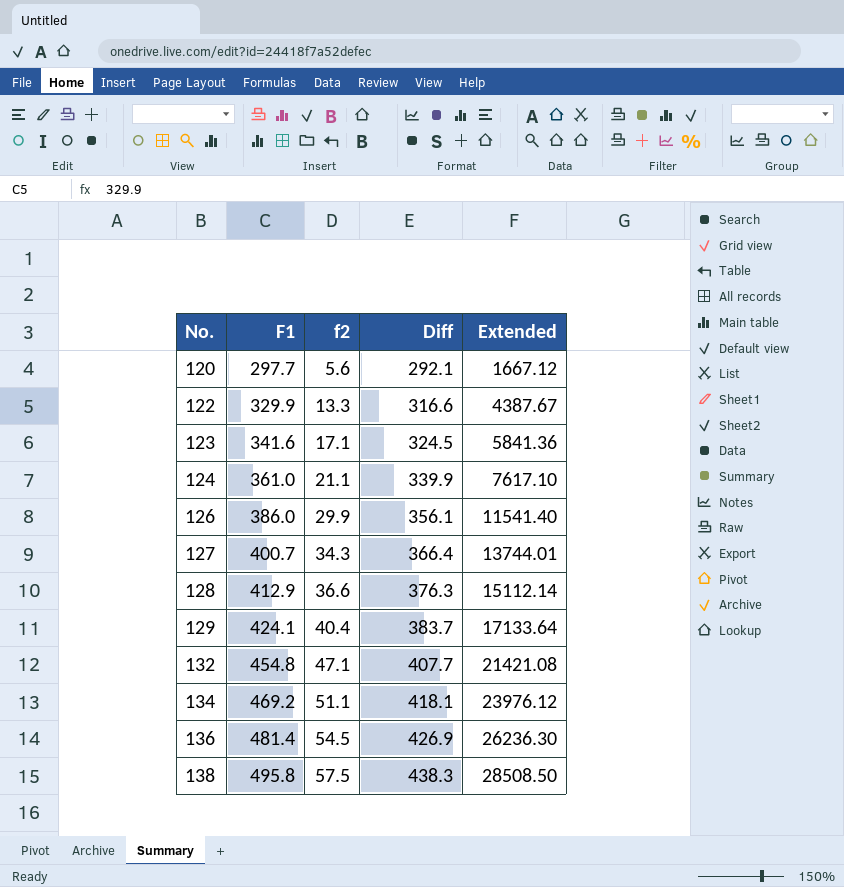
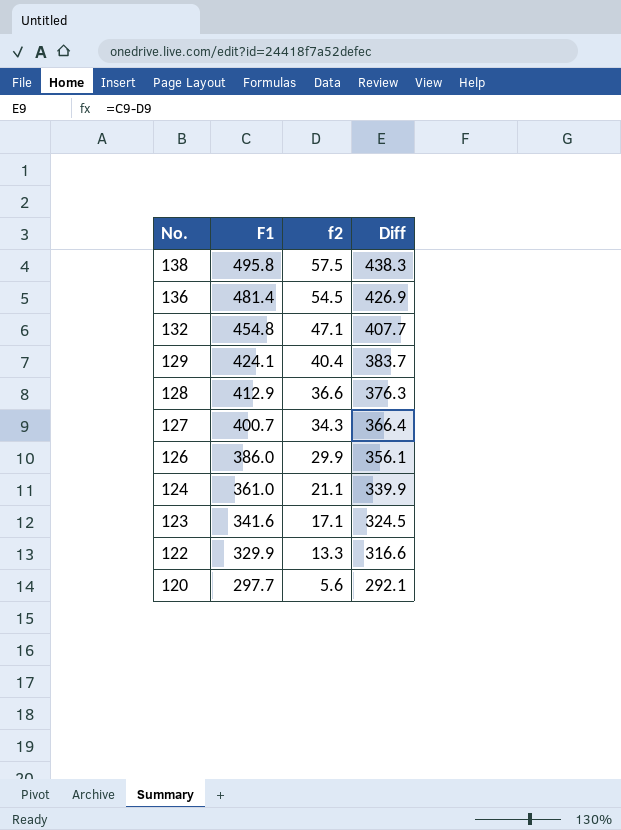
row order: No. ascending -> No. descending
column Extended | formula: [F1] * [f2] -> none
row 134: 469.2 | 51.1 | 418.1 | 23976.12 -> none

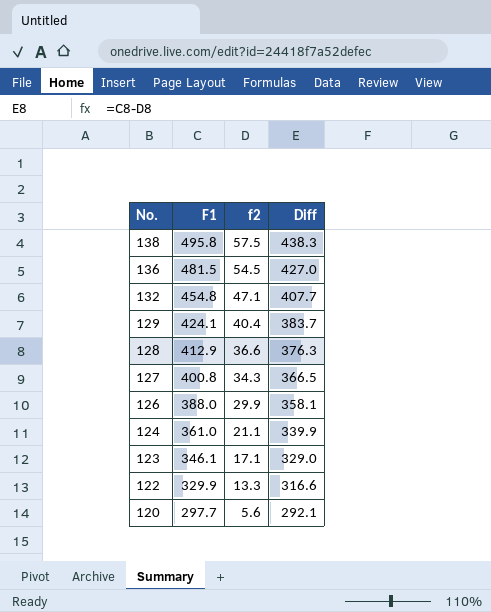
136 | F1: 481.4 -> 481.5
136 | Diff: 426.9 -> 427.0
127 | F1: 400.7 -> 400.8
127 | Diff: 366.4 -> 366.5
126 | F1: 386.0 -> 388.0
126 | Diff: 356.1 -> 358.1
123 | F1: 341.6 -> 346.1
123 | Diff: 324.5 -> 329.0

